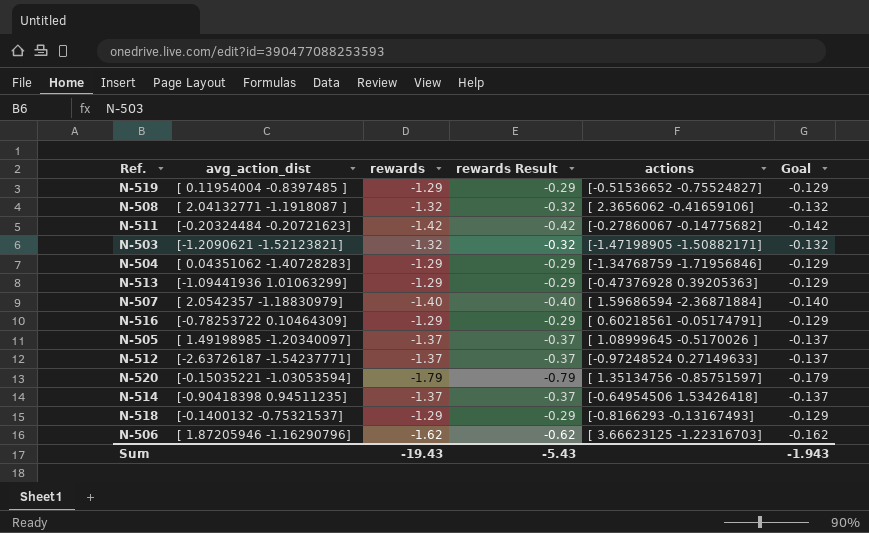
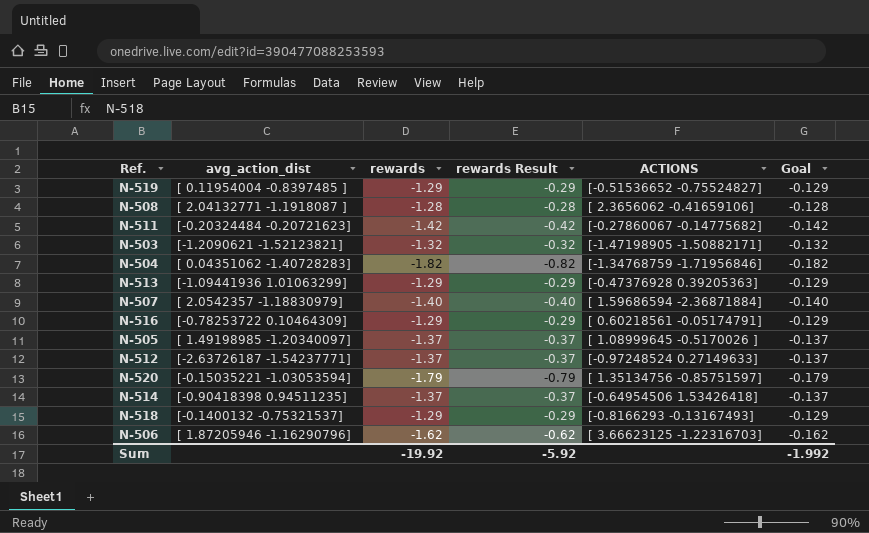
column name: actions -> ACTIONS
N-508 | rewards: -1.32 -> -1.28
N-508 | rewards Result: -0.32 -> -0.28
N-508 | Goal: -0.132 -> -0.128
N-504 | rewards: -1.29 -> -1.82
N-504 | rewards Result: -0.29 -> -0.82
N-504 | Goal: -0.129 -> -0.182
Sum | rewards: -19.43 -> -19.92
Sum | rewards Result: -5.43 -> -5.92
Sum | Goal: -1.943 -> -1.992

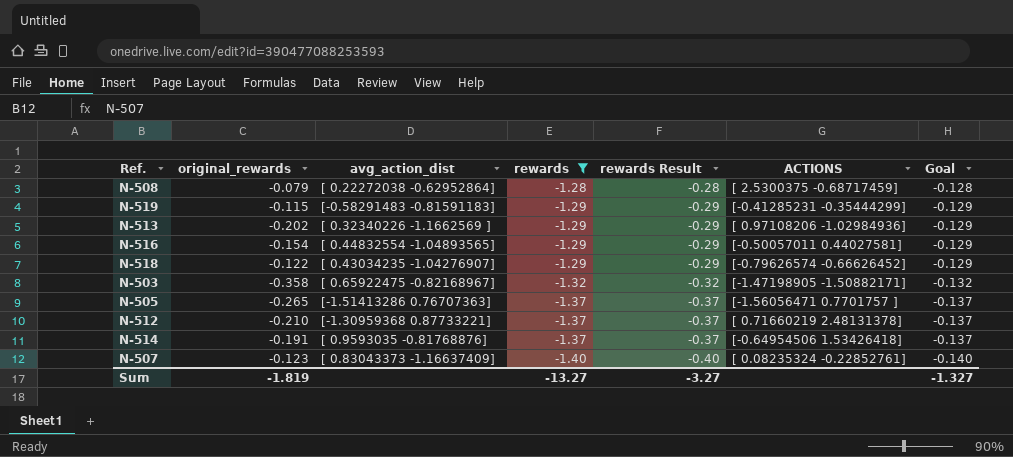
filter: none -> rewards >= -1.40
row order: none -> rewards descending
column original_rewards | position: none -> 2
N-508 | avg_action_dist: [ 2.04132771 -1.1918087 ] -> [ 0.22272038 -0.62952864]
N-508 | ACTIONS: [ 2.3656062 -0.41659106] -> [ 2.5300375 -0.68717459]
N-519 | avg_action_dist: [ 0.11954004 -0.8397485 ] -> [-0.58291483 -0.81591183]
N-519 | ACTIONS: [-0.51536652 -0.75524827] -> [-0.41285231 -0.35444299]
N-513 | avg_action_dist: [-1.09441936 1.01063299] -> [ 0.32340226 -1.1662569 ]
N-513 | ACTIONS: [-0.47376928 0.39205363] -> [ 0.97108206 -1.02984936]
N-516 | avg_action_dist: [-0.78253722 0.10464309] -> [ 0.44832554 -1.04893565]
N-516 | ACTIONS: [ 0.60218561 -0.05174791] -> [-0.50057011 0.44027581]
N-518 | avg_action_dist: [-0.1400132 -0.75321537] -> [ 0.43034235 -1.04276907]
N-518 | ACTIONS: [-0.8166293 -0.13167493] -> [-0.79626574 -0.66626452]
N-503 | avg_action_dist: [-1.2090621 -1.52123821] -> [ 0.65922475 -0.82168967]
N-505 | avg_action_dist: [ 1.49198985 -1.20340097] -> [-1.51413286 0.76707363]
N-505 | ACTIONS: [ 1.08999645 -0.5170026 ] -> [-1.56056471 0.7701757 ]
N-512 | avg_action_dist: [-2.63726187 -1.54237771] -> [-1.30959368 0.87733221]
N-512 | ACTIONS: [-0.97248524 0.27149633] -> [ 0.71660219 2.48131378]
N-514 | avg_action_dist: [-0.90418398 0.94511235] -> [ 0.9593035 -0.81768876]
N-507 | avg_action_dist: [ 2.0542357 -1.18830979] -> [ 0.83043373 -1.16637409]
N-507 | ACTIONS: [ 1.59686594 -2.36871884] -> [ 0.08235324 -0.22852761]
Sum | rewards: -19.92 -> -13.27
Sum | rewards Result: -5.92 -> -3.27
Sum | Goal: -1.992 -> -1.327

